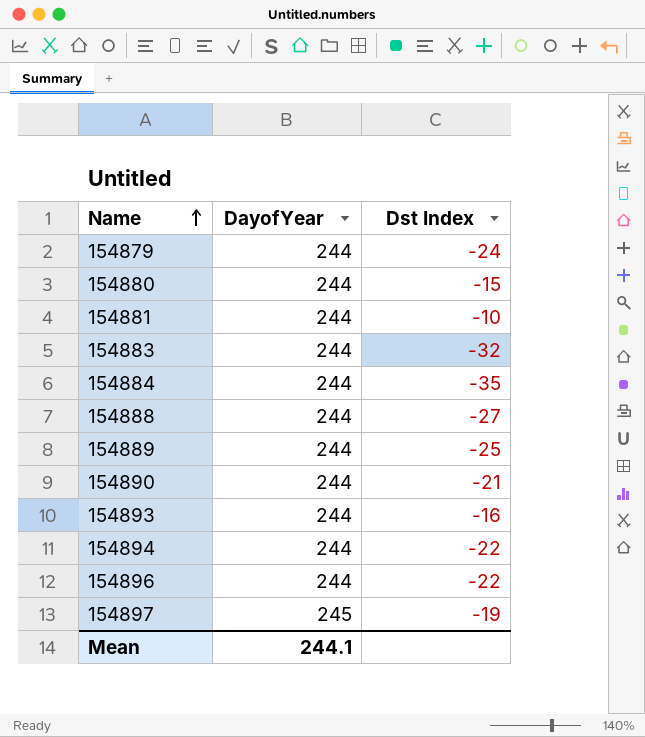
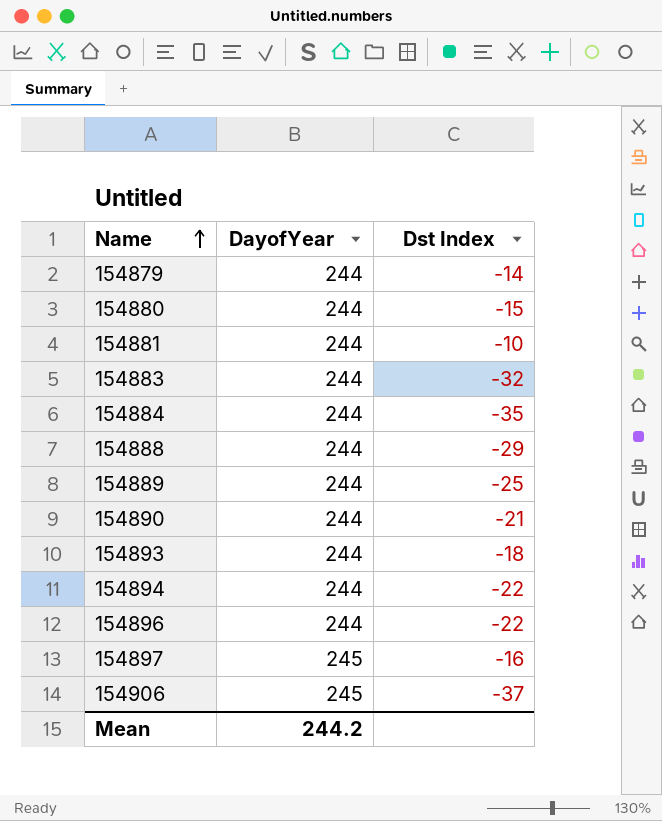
154879 | Dst Index: -24 -> -14
154888 | Dst Index: -27 -> -29
154893 | Dst Index: -16 -> -18
154897 | Dst Index: -19 -> -16
row 154906: none -> 245 | -37
Mean | DayofYear: 244.1 -> 244.2

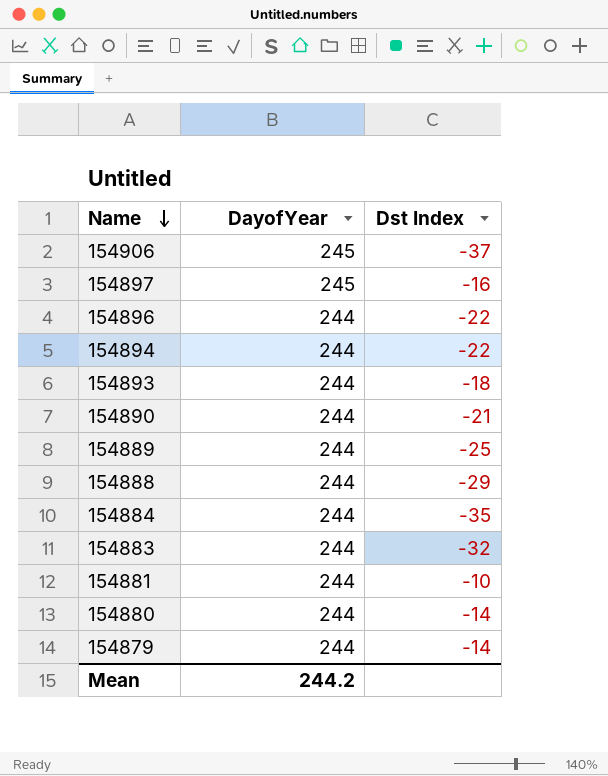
row order: Name ascending -> Name descending
154880 | Dst Index: -15 -> -14

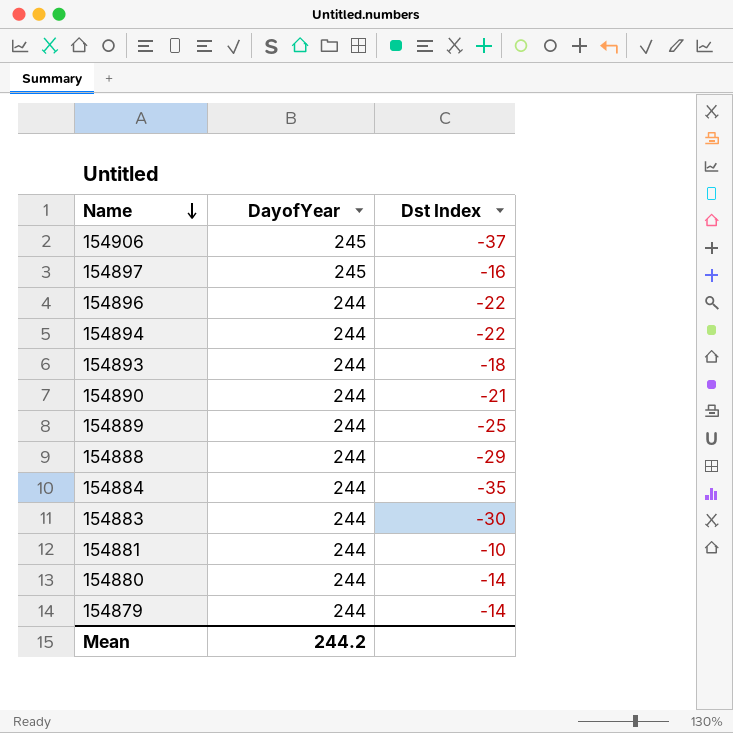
154883 | Dst Index: -32 -> -30

